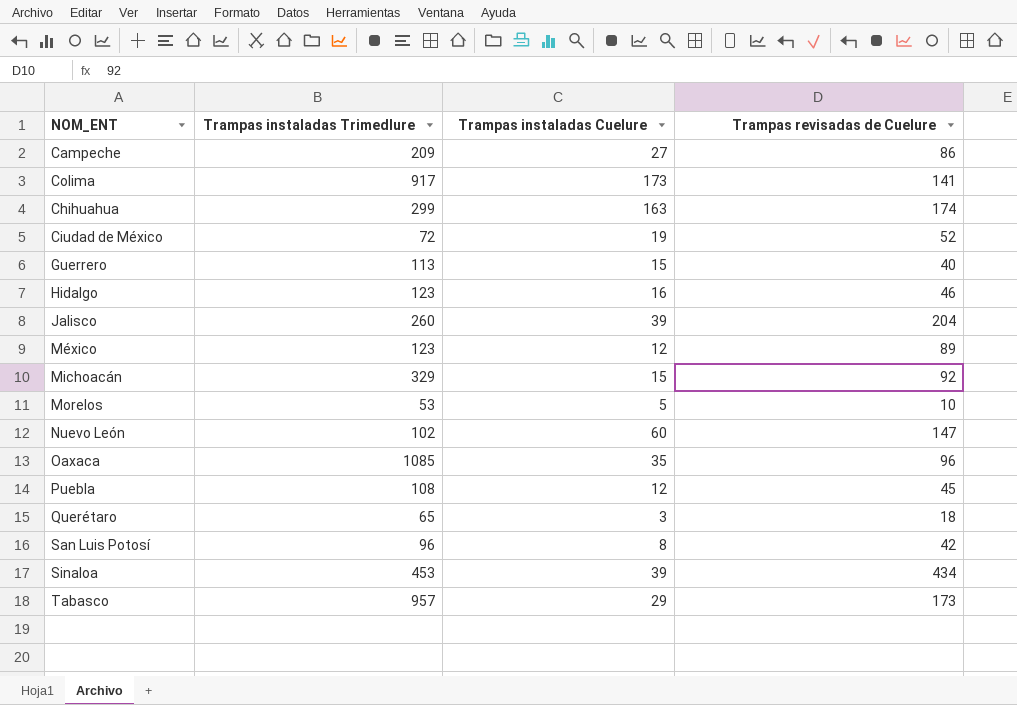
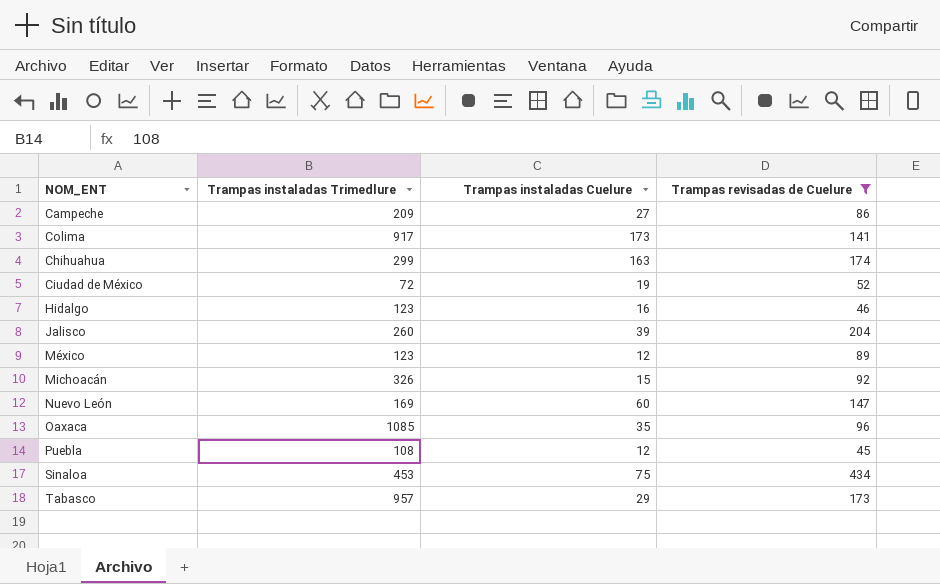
filter: none -> Trampas revisadas de Cuelure >= 45
Michoacán | Trampas instaladas Trimedlure: 329 -> 326
Nuevo León | Trampas instaladas Trimedlure: 102 -> 169
Sinaloa | Trampas instaladas Cuelure: 39 -> 75

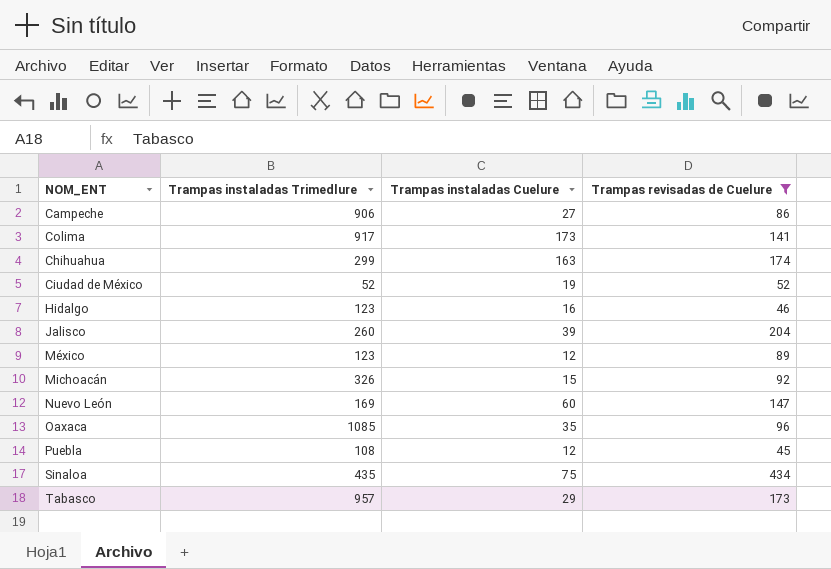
Campeche | Trampas instaladas Trimedlure: 209 -> 906
Ciudad de México | Trampas instaladas Trimedlure: 72 -> 52
Sinaloa | Trampas instaladas Trimedlure: 453 -> 435

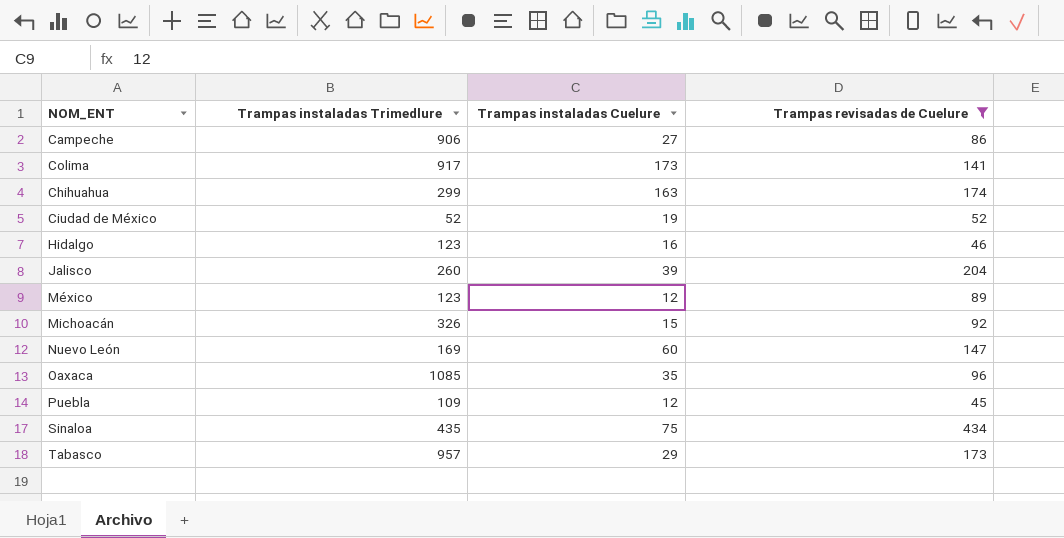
Puebla | Trampas instaladas Trimedlure: 108 -> 109

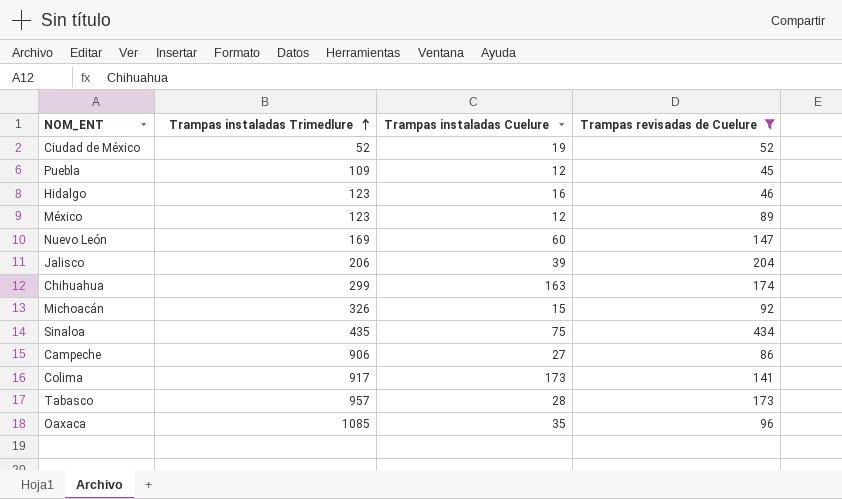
row order: none -> Trampas instaladas Trimedlure ascending
Jalisco | Trampas instaladas Trimedlure: 260 -> 206
Tabasco | Trampas instaladas Cuelure: 29 -> 28

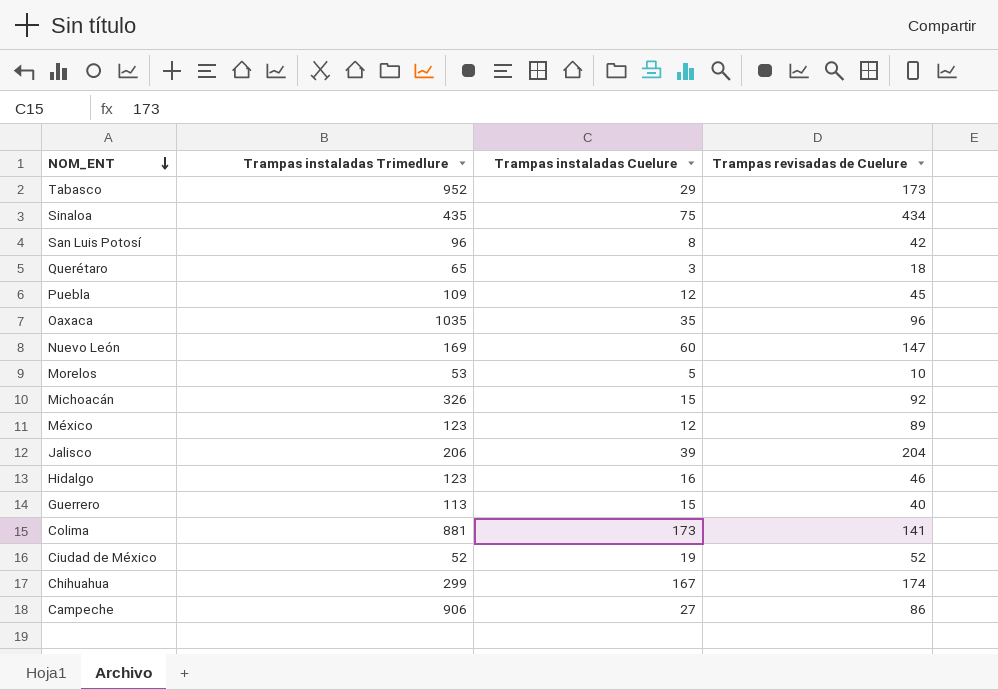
filter: Trampas revisadas de Cuelure >= 45 -> none
row order: Trampas instaladas Trimedlure ascending -> NOM_ENT descending
Tabasco | Trampas instaladas Trimedlure: 957 -> 952
Tabasco | Trampas instaladas Cuelure: 28 -> 29
Oaxaca | Trampas instaladas Trimedlure: 1085 -> 1035
Colima | Trampas instaladas Trimedlure: 917 -> 881
Chihuahua | Trampas instaladas Cuelure: 163 -> 167

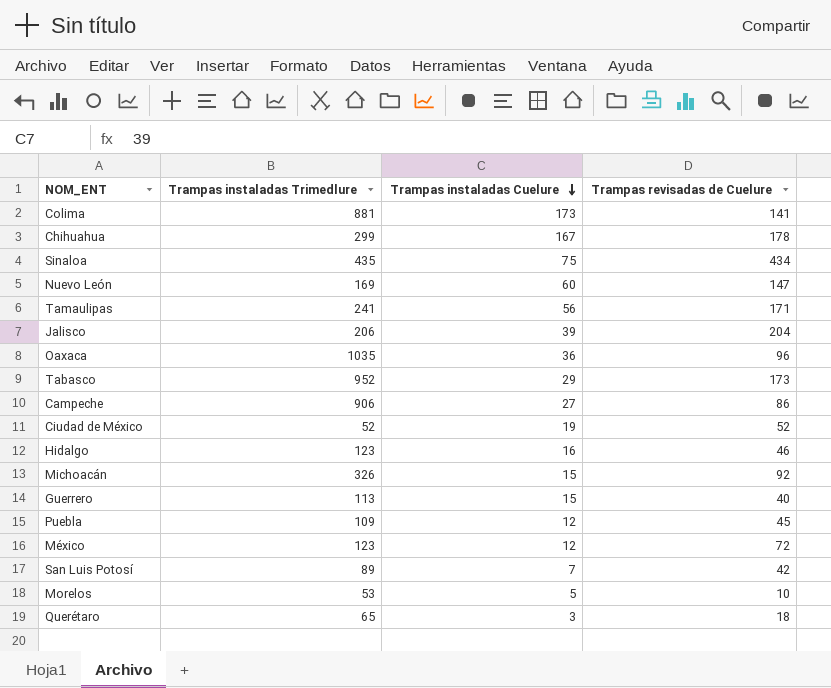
row order: NOM_ENT descending -> Trampas instaladas Cuelure descending
Chihuahua | Trampas revisadas de Cuelure: 174 -> 178
row Tamaulipas: none -> 241 | 56 | 171
Oaxaca | Trampas instaladas Cuelure: 35 -> 36
México | Trampas revisadas de Cuelure: 89 -> 72
San Luis Potosí | Trampas instaladas Trimedlure: 96 -> 89
San Luis Potosí | Trampas instaladas Cuelure: 8 -> 7

